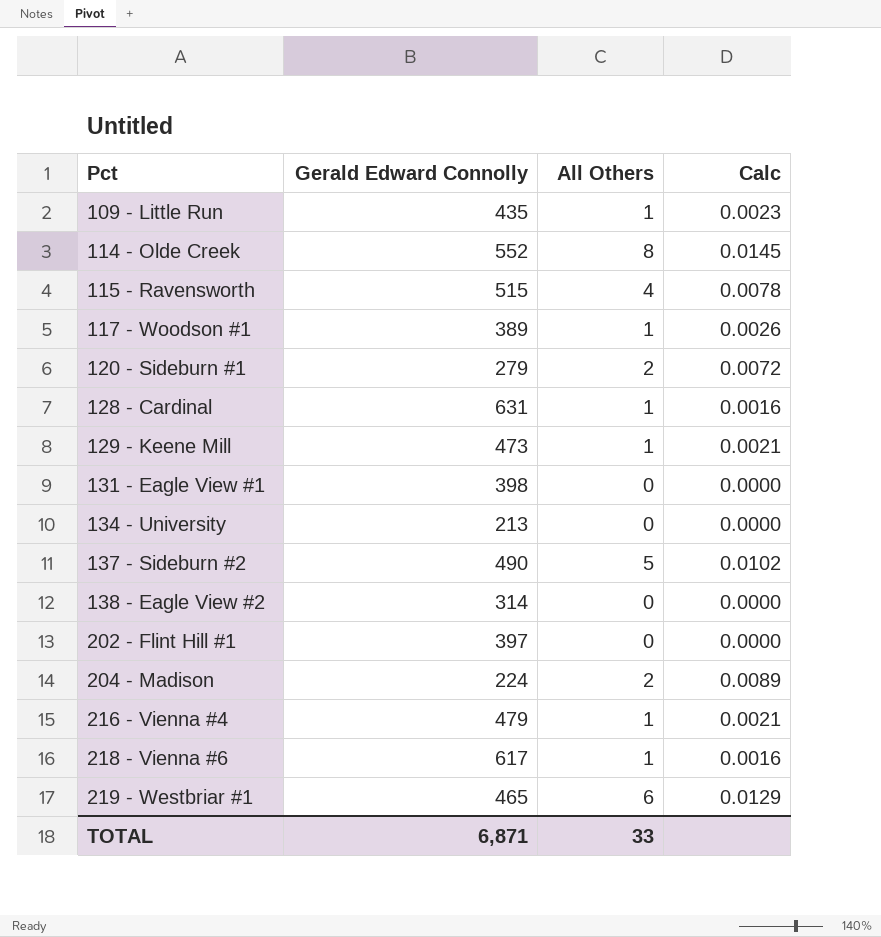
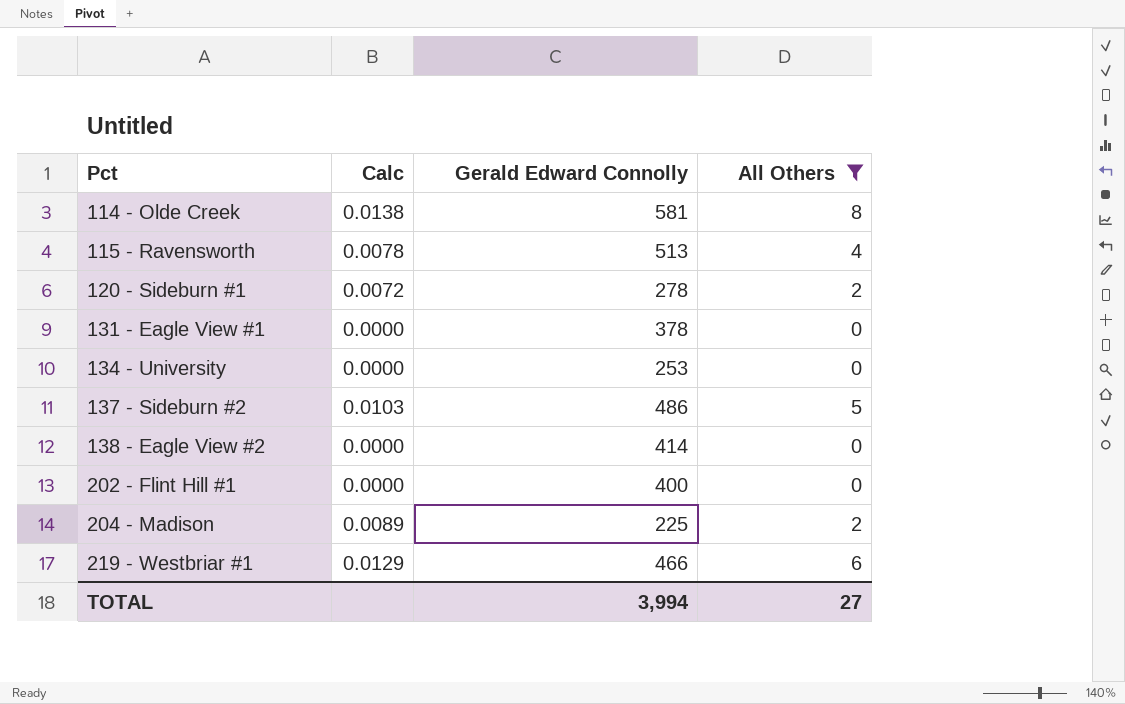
filter: none -> All Others != 1
column Calc | position: 4 -> 2
114 - Olde Creek | Calc: 0.0145 -> 0.0138
114 - Olde Creek | Gerald Edward Connolly: 552 -> 581
115 - Ravensworth | Gerald Edward Connolly: 515 -> 513
120 - Sideburn #1 | Gerald Edward Connolly: 279 -> 278
131 - Eagle View #1 | Gerald Edward Connolly: 398 -> 378
134 - University | Gerald Edward Connolly: 213 -> 253
137 - Sideburn #2 | Calc: 0.0102 -> 0.0103
137 - Sideburn #2 | Gerald Edward Connolly: 490 -> 486
138 - Eagle View #2 | Gerald Edward Connolly: 314 -> 414
202 - Flint Hill #1 | Gerald Edward Connolly: 397 -> 400
204 - Madison | Gerald Edward Connolly: 224 -> 225
219 - Westbriar #1 | Gerald Edward Connolly: 465 -> 466
TOTAL | Gerald Edward Connolly: 6,871 -> 3,994
TOTAL | All Others: 33 -> 27

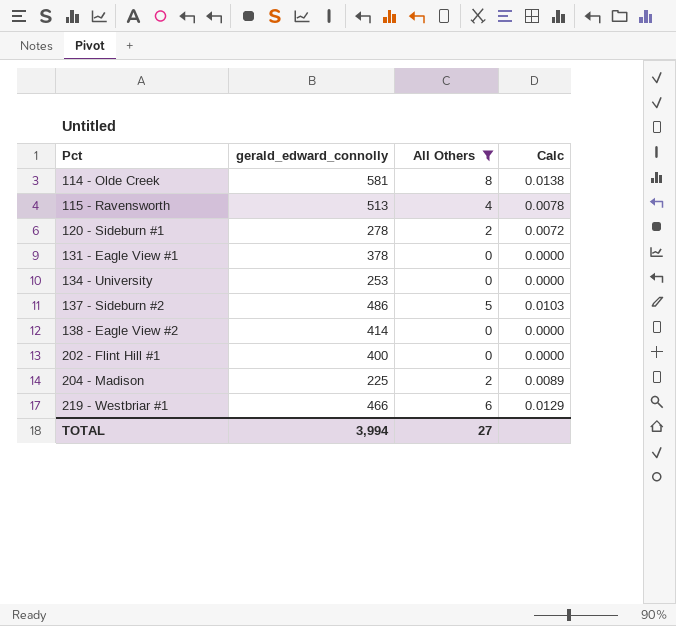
column name: Gerald Edward Connolly -> gerald_edward_connolly
column Calc | position: 2 -> 4

